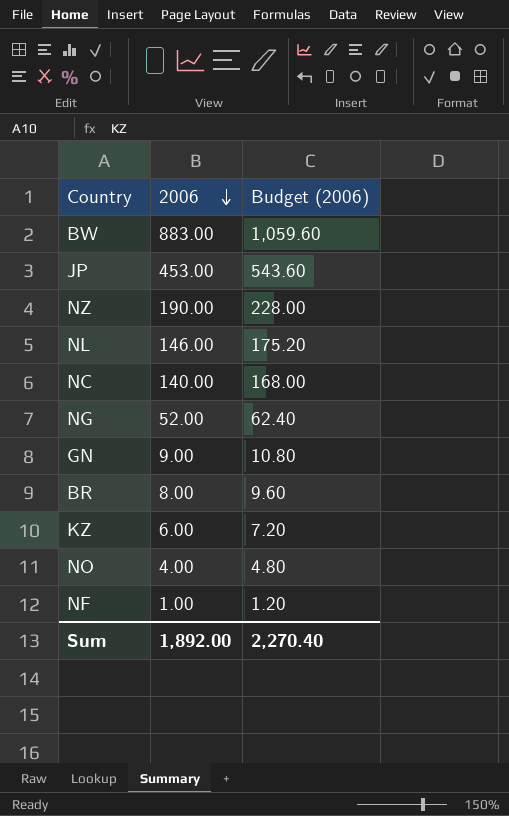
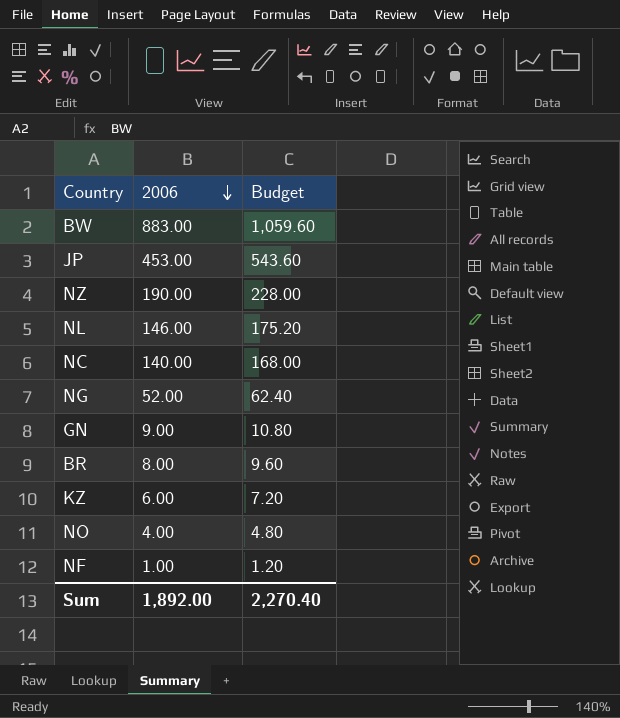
column name: Budget (2006) -> Budget

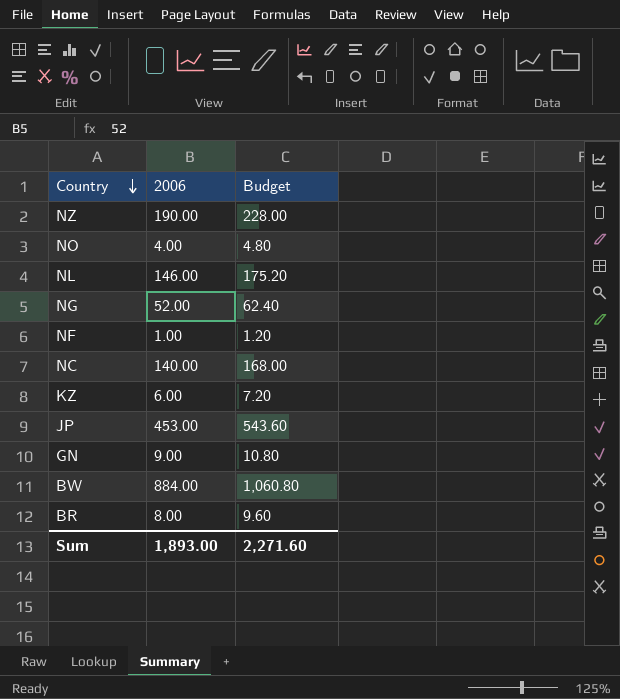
row order: 2006 descending -> Country descending
BW | 2006: 883.00 -> 884.00
BW | Budget: 1,059.60 -> 1,060.80
Sum | 2006: 1,892.00 -> 1,893.00
Sum | Budget: 2,270.40 -> 2,271.60

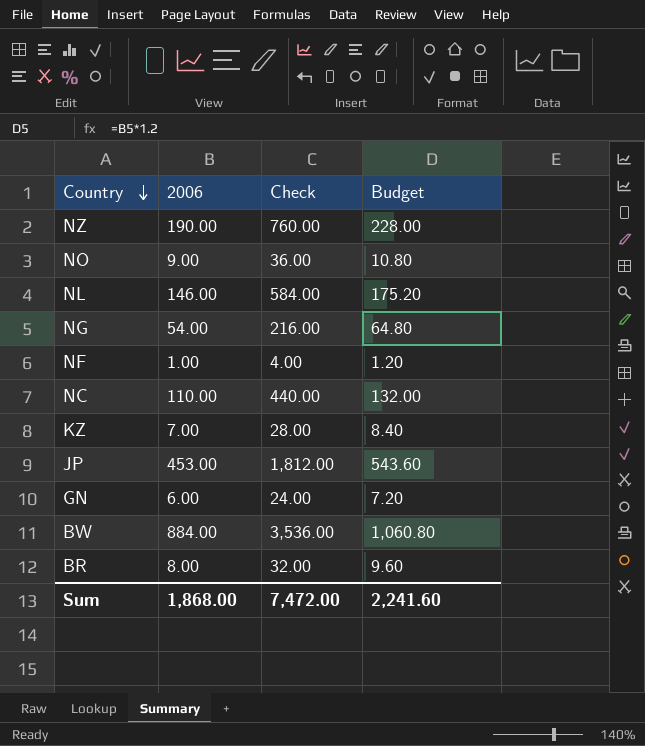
column Check | formula: none -> [2006] * 4
NO | 2006: 4.00 -> 9.00
NO | Budget: 4.80 -> 10.80
NG | 2006: 52.00 -> 54.00
NG | Budget: 62.40 -> 64.80
NC | 2006: 140.00 -> 110.00
NC | Budget: 168.00 -> 132.00
KZ | 2006: 6.00 -> 7.00
KZ | Budget: 7.20 -> 8.40
GN | 2006: 9.00 -> 6.00
GN | Budget: 10.80 -> 7.20
Sum | 2006: 1,893.00 -> 1,868.00
Sum | Budget: 2,271.60 -> 2,241.60

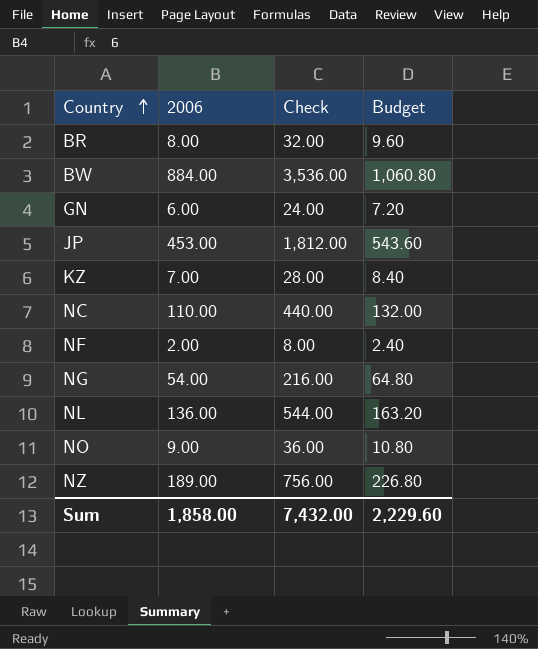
row order: Country descending -> Country ascending
NF | 2006: 1.00 -> 2.00
NF | Check: 4.00 -> 8.00
NF | Budget: 1.20 -> 2.40
NL | 2006: 146.00 -> 136.00
NL | Check: 584.00 -> 544.00
NL | Budget: 175.20 -> 163.20
NZ | 2006: 190.00 -> 189.00
NZ | Check: 760.00 -> 756.00
NZ | Budget: 228.00 -> 226.80
Sum | 2006: 1,868.00 -> 1,858.00
Sum | Check: 7,472.00 -> 7,432.00
Sum | Budget: 2,241.60 -> 2,229.60

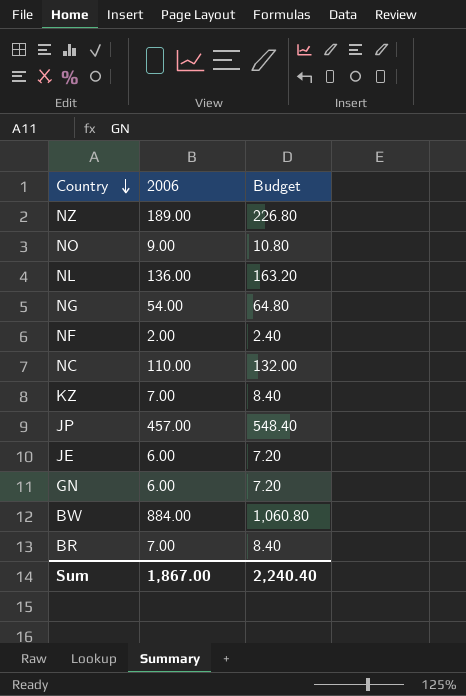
row order: Country ascending -> Country descending
column Check | formula: [2006] * 4 -> none
JP | 2006: 453.00 -> 457.00
JP | Budget: 543.60 -> 548.40
row JE: none -> 6.00 | 7.20
BR | 2006: 8.00 -> 7.00
BR | Budget: 9.60 -> 8.40
Sum | 2006: 1,858.00 -> 1,867.00
Sum | Budget: 2,229.60 -> 2,240.40

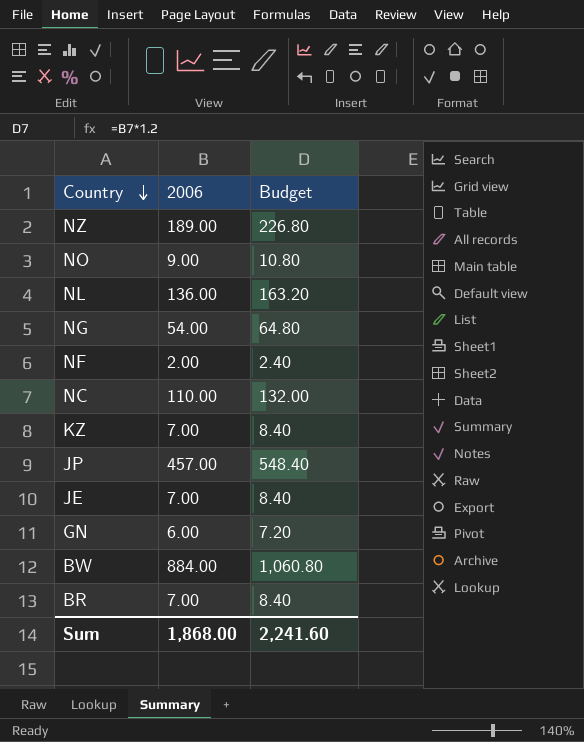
JE | 2006: 6.00 -> 7.00
JE | Budget: 7.20 -> 8.40
Sum | 2006: 1,867.00 -> 1,868.00
Sum | Budget: 2,240.40 -> 2,241.60

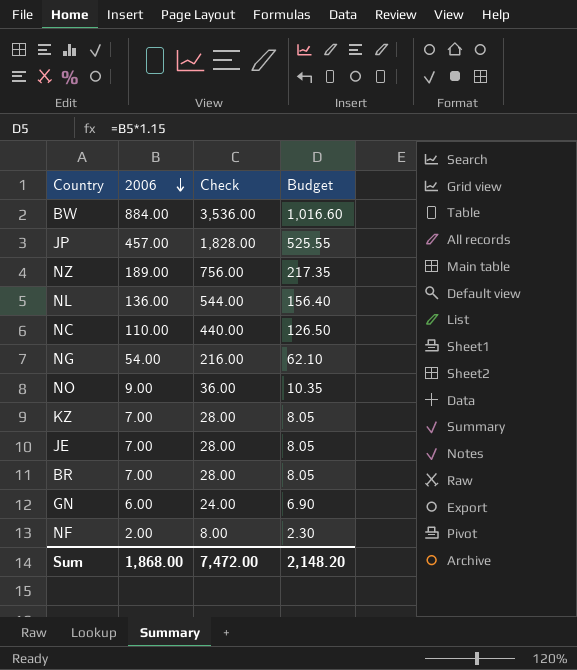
row order: Country descending -> 2006 descending
column Check | formula: none -> [2006] * 4
column Budget | formula: [2006] * 1.2 -> [2006] * 1.15
Sum | Budget: 2,241.60 -> 2,148.20

